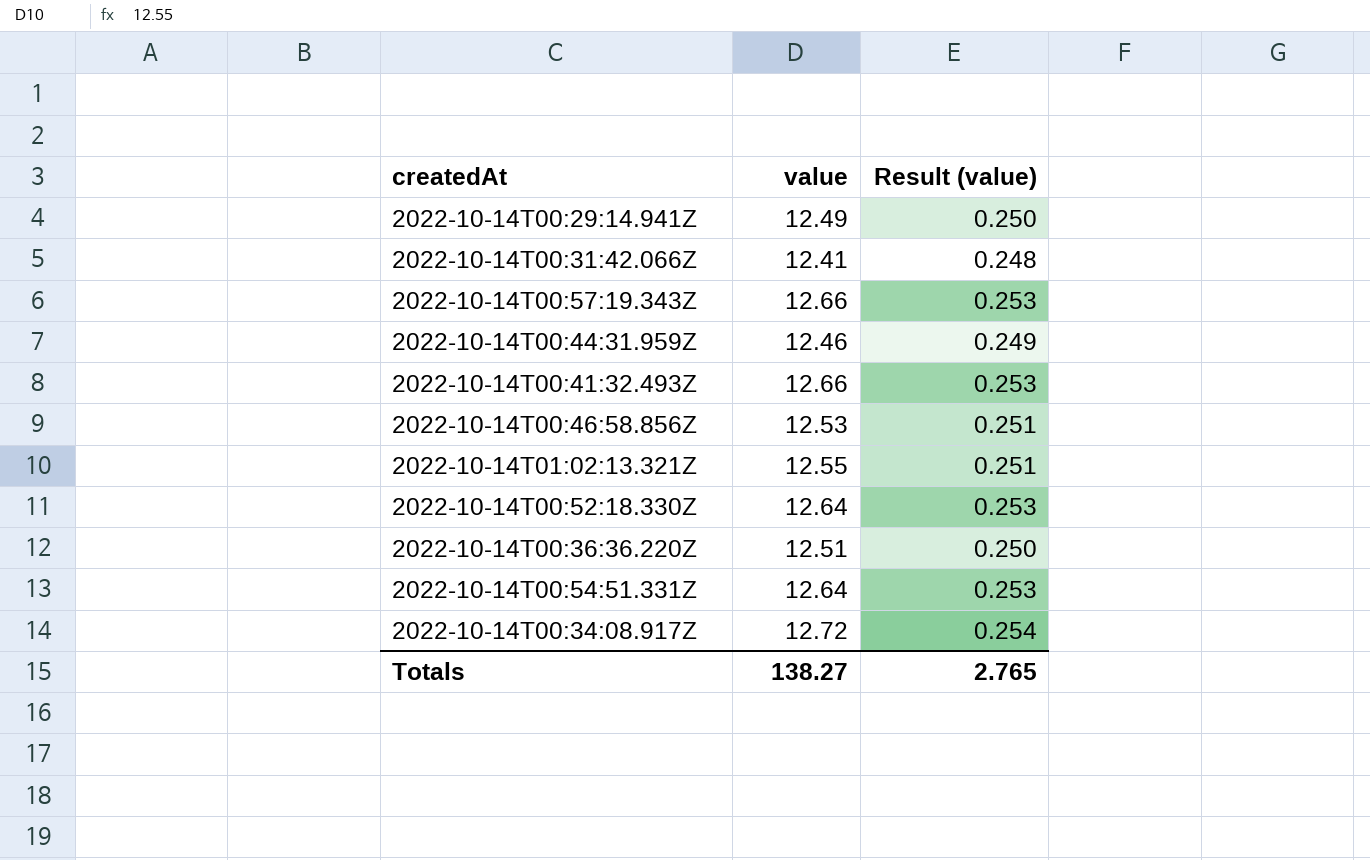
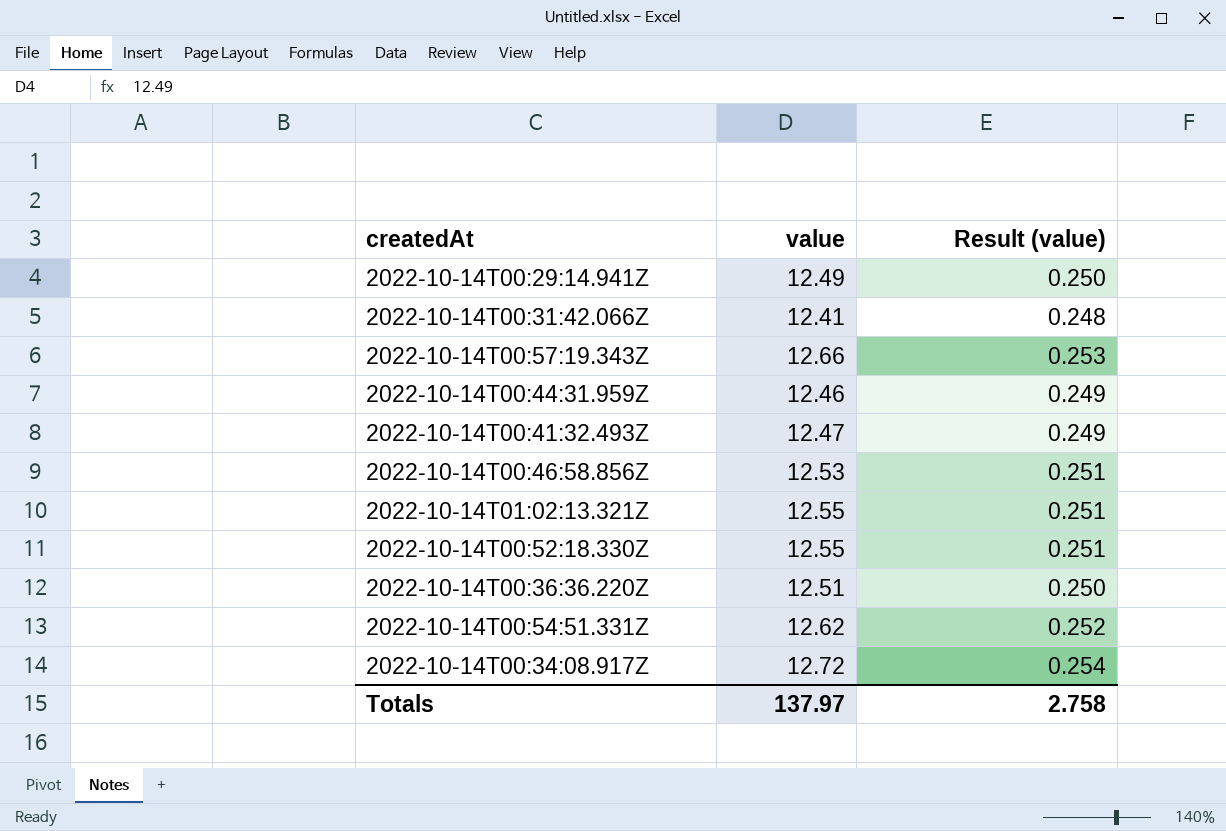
2022-10-14T00:41:32.493Z | value: 12.66 -> 12.47
2022-10-14T00:41:32.493Z | Result (value): 0.253 -> 0.249
2022-10-14T00:52:18.330Z | value: 12.64 -> 12.55
2022-10-14T00:52:18.330Z | Result (value): 0.253 -> 0.251
2022-10-14T00:54:51.331Z | value: 12.64 -> 12.62
2022-10-14T00:54:51.331Z | Result (value): 0.253 -> 0.252
Totals | value: 138.27 -> 137.97
Totals | Result (value): 2.765 -> 2.758

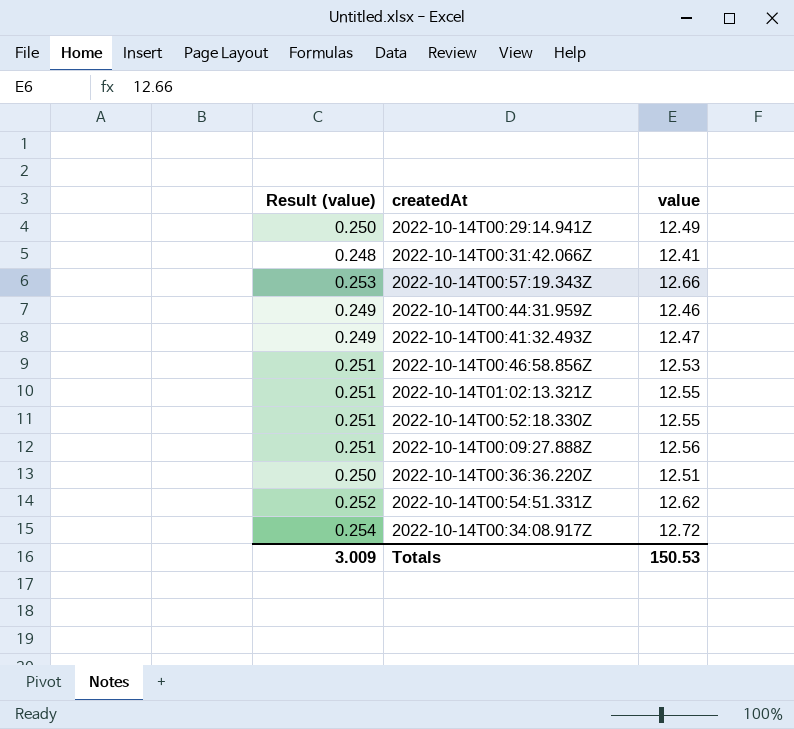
column Result (value) | position: 3 -> 1
row 2022-10-14T00:09:27.888Z: none -> 0.251 | 12.56
Totals | Result (value): 2.758 -> 3.009
Totals | value: 137.97 -> 150.53

